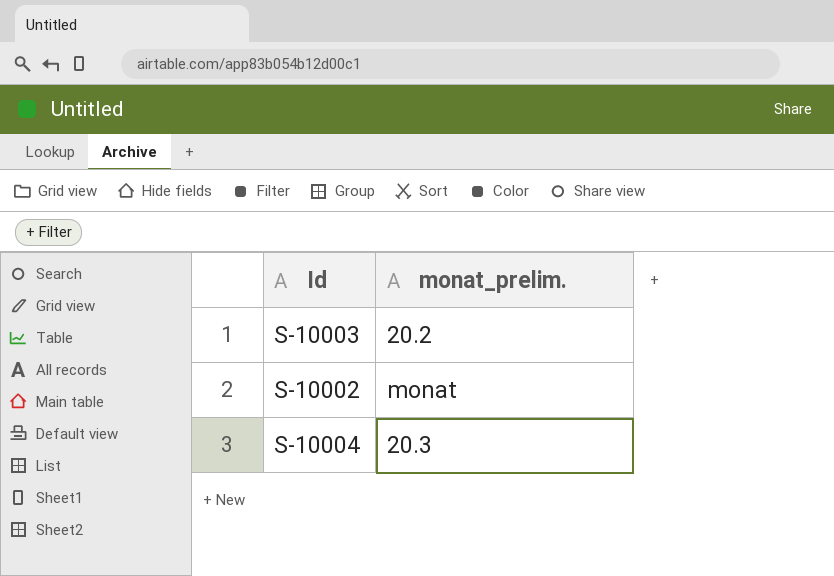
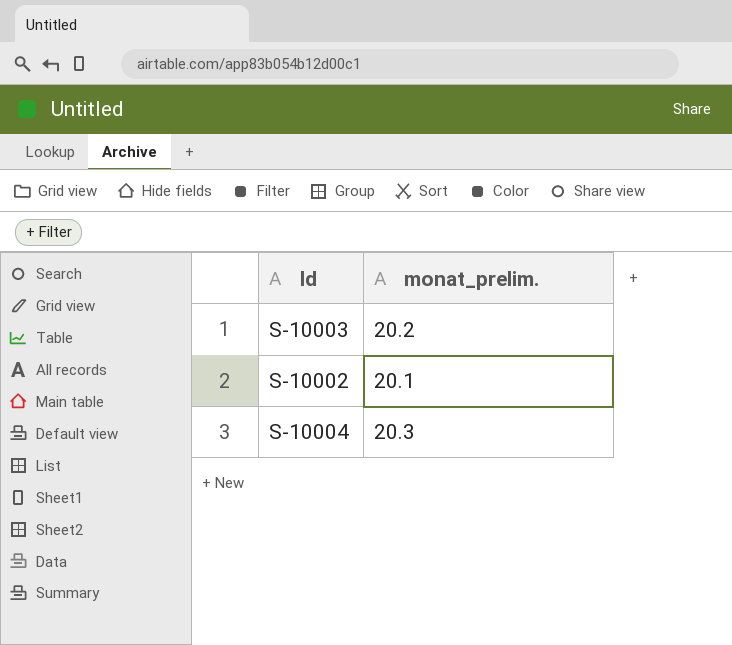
S-10002 | monat_prelim.: monat -> 20.1

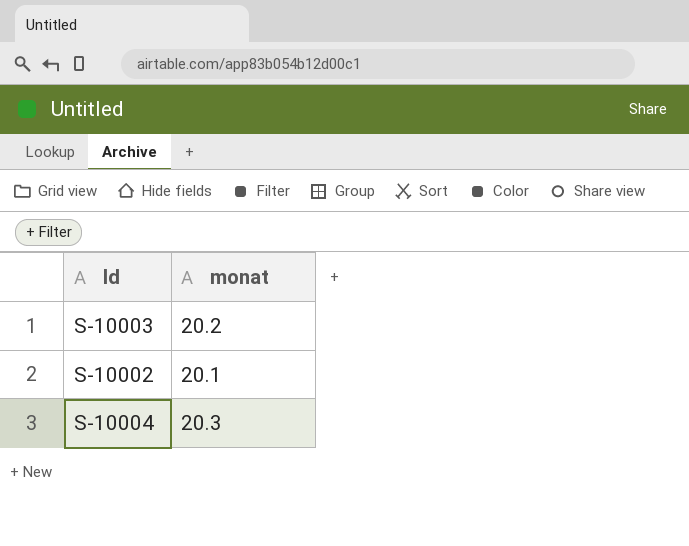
column name: monat_prelim. -> monat

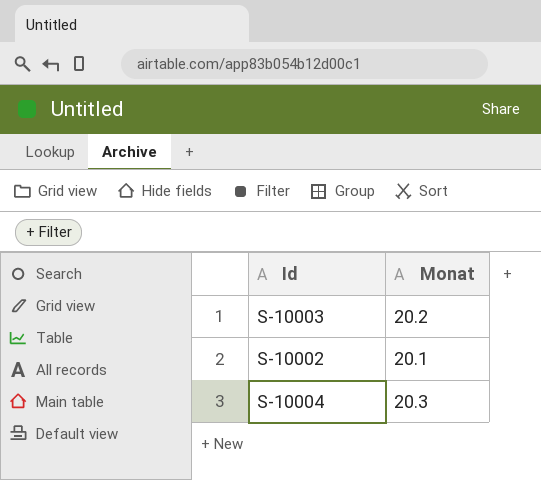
column name: monat -> Monat

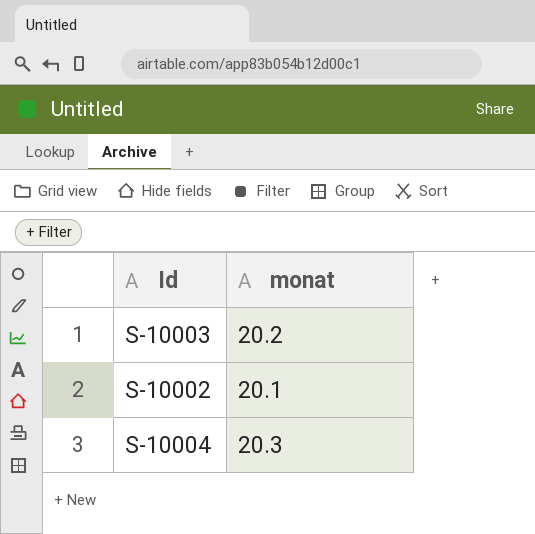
column name: Monat -> monat

